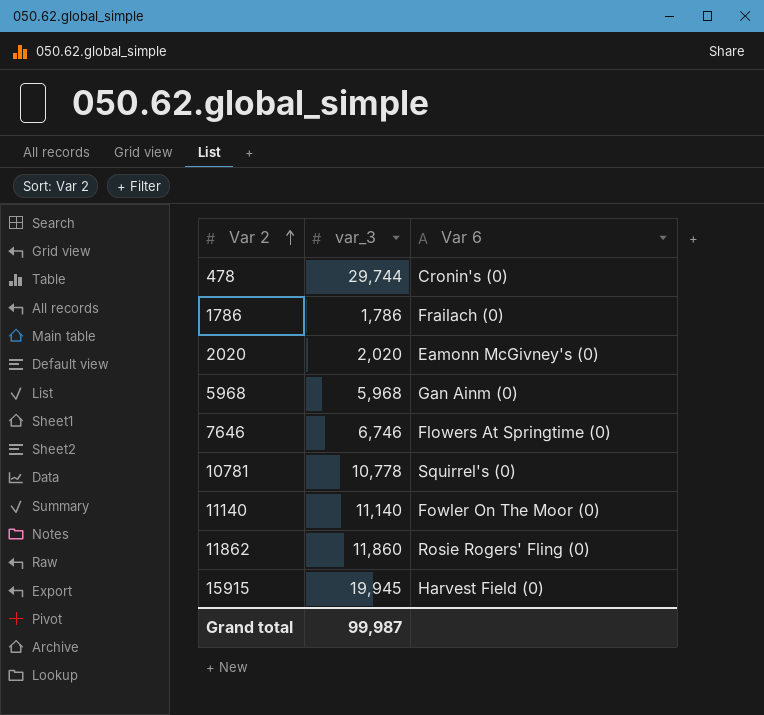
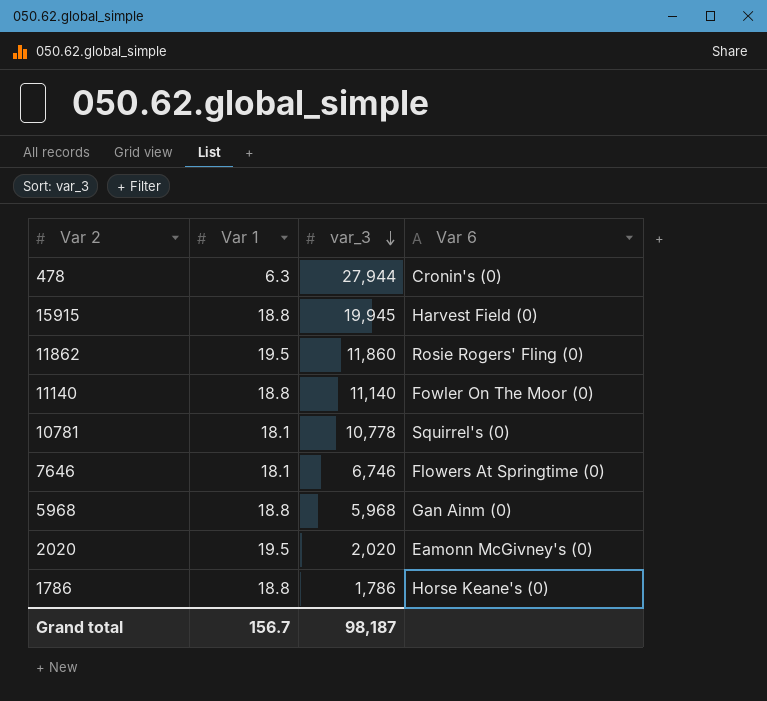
row order: Var 2 ascending -> var_3 descending
column Var 1 | position: none -> 2
478 | var_3: 29,744 -> 27,944
1786 | Var 6: Frailach (0) -> Horse Keane's (0)
Grand total | var_3: 99,987 -> 98,187

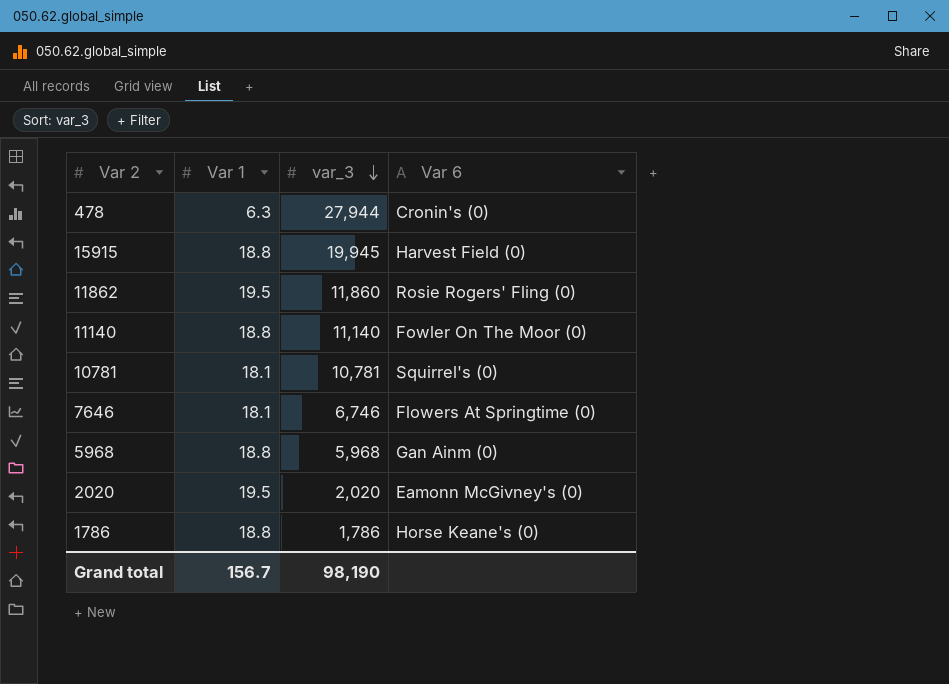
10781 | var_3: 10,778 -> 10,781
Grand total | var_3: 98,187 -> 98,190

